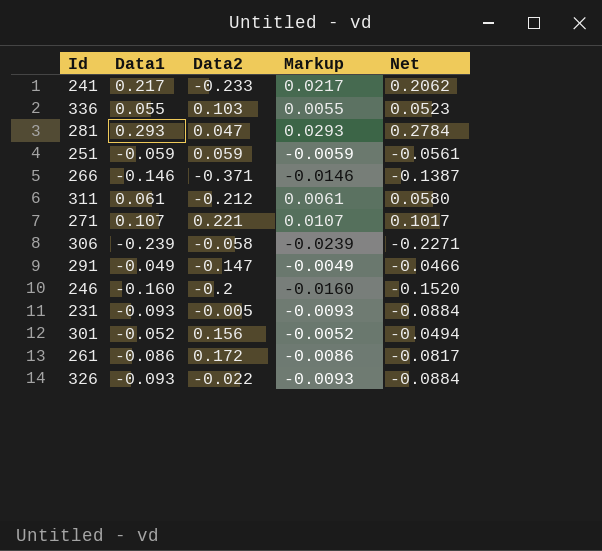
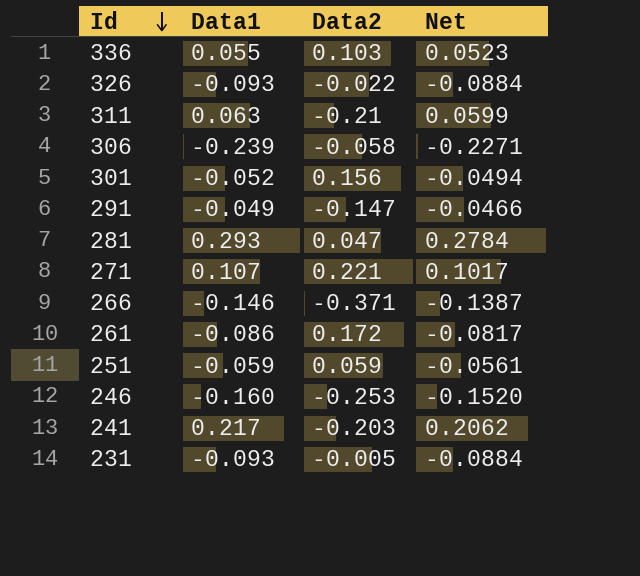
row order: none -> Id descending
column Markup | formula: [Data1] * 0.1 -> none
311 | Data1: 0.061 -> 0.063
311 | Data2: -0.212 -> -0.21
311 | Net: 0.0580 -> 0.0599
246 | Data2: -0.2 -> -0.253
241 | Data2: -0.233 -> -0.203

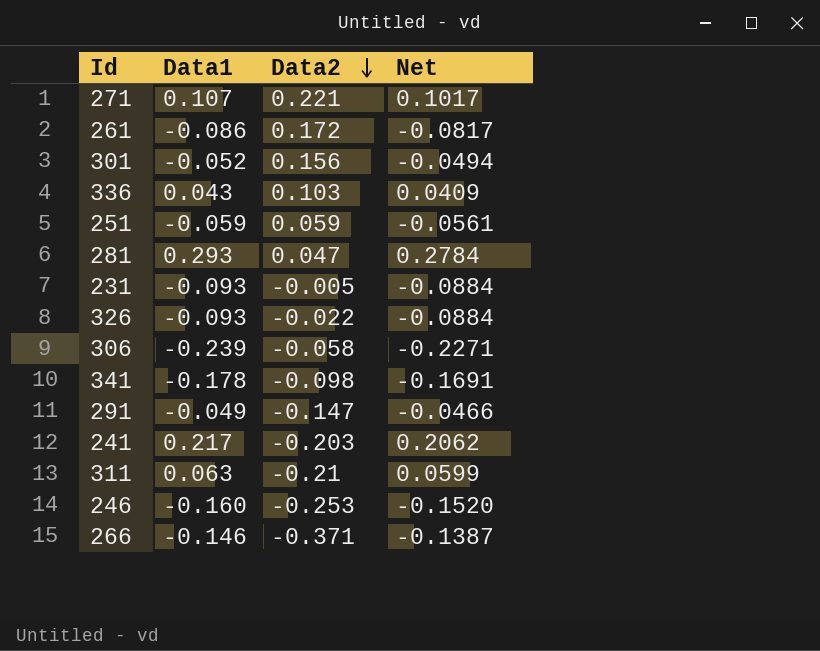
row order: Id descending -> Data2 descending
336 | Data1: 0.055 -> 0.043
336 | Net: 0.0523 -> 0.0409
row 341: none -> -0.178 | -0.098 | -0.1691

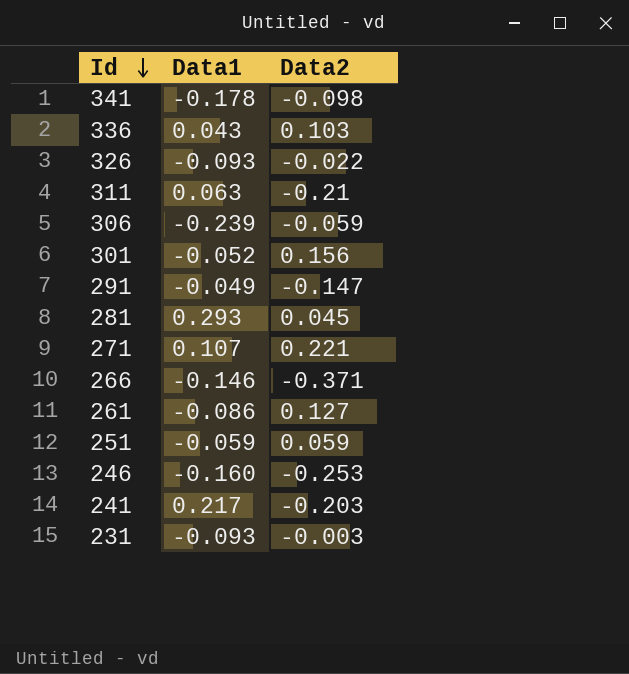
row order: Data2 descending -> Id descending
column Net | formula: [Data1] * 0.95 -> none
306 | Data2: -0.058 -> -0.059
281 | Data2: 0.047 -> 0.045
261 | Data2: 0.172 -> 0.127
231 | Data2: -0.005 -> -0.003

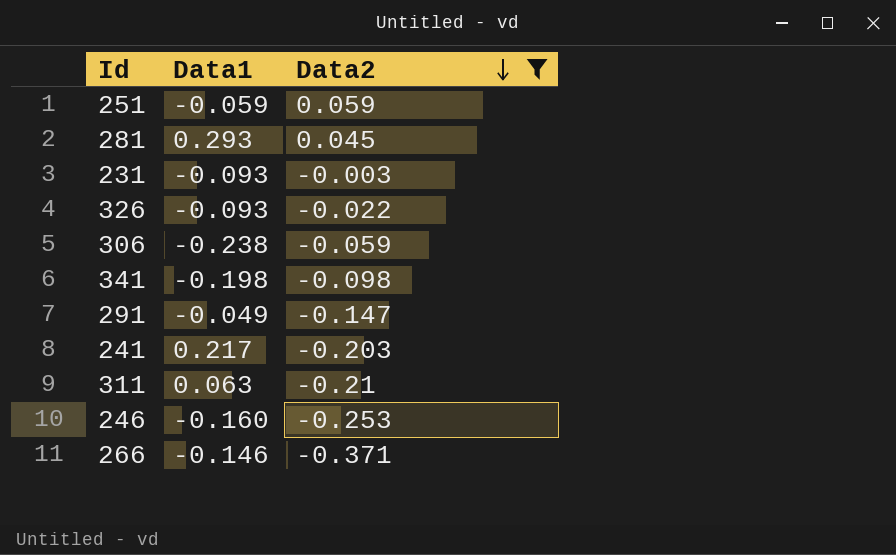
filter: none -> Data2 <= 0.059
row order: Id descending -> Data2 descending
306 | Data1: -0.239 -> -0.238
341 | Data1: -0.178 -> -0.198

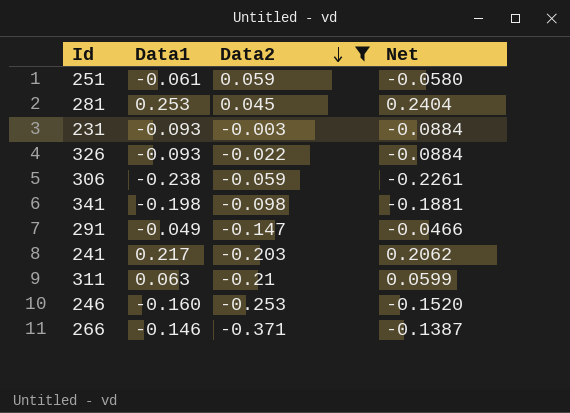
column Net | formula: none -> [Data1] * 0.95
251 | Data1: -0.059 -> -0.061
281 | Data1: 0.293 -> 0.253

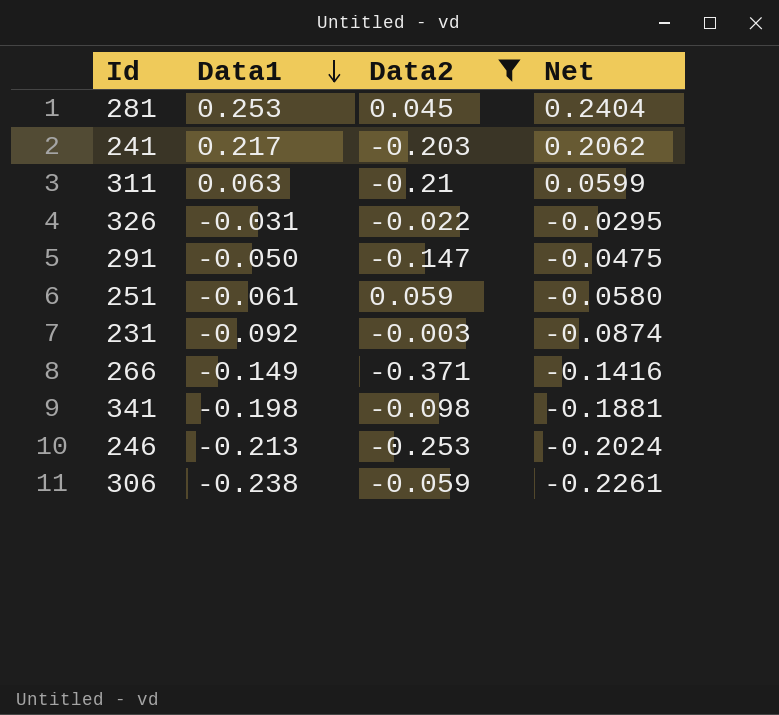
row order: Data2 descending -> Data1 descending
326 | Data1: -0.093 -> -0.031
326 | Net: -0.0884 -> -0.0295
291 | Data1: -0.049 -> -0.050
291 | Net: -0.0466 -> -0.0475
231 | Data1: -0.093 -> -0.092
231 | Net: -0.0884 -> -0.0874
266 | Data1: -0.146 -> -0.149
266 | Net: -0.1387 -> -0.1416
246 | Data1: -0.160 -> -0.213
246 | Net: -0.1520 -> -0.2024

